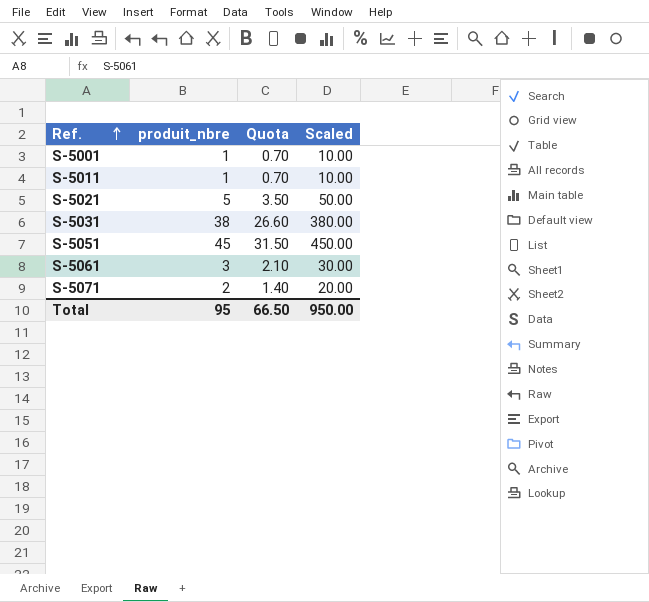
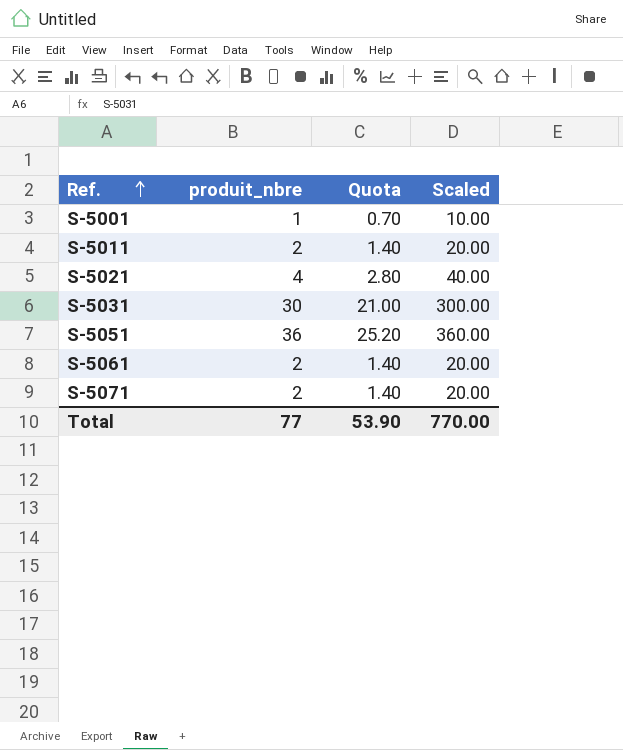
S-5011 | produit_nbre: 1 -> 2
S-5011 | Quota: 0.70 -> 1.40
S-5011 | Scaled: 10.00 -> 20.00
S-5021 | produit_nbre: 5 -> 4
S-5021 | Quota: 3.50 -> 2.80
S-5021 | Scaled: 50.00 -> 40.00
S-5031 | produit_nbre: 38 -> 30
S-5031 | Quota: 26.60 -> 21.00
S-5031 | Scaled: 380.00 -> 300.00
S-5051 | produit_nbre: 45 -> 36
S-5051 | Quota: 31.50 -> 25.20
S-5051 | Scaled: 450.00 -> 360.00
S-5061 | produit_nbre: 3 -> 2
S-5061 | Quota: 2.10 -> 1.40
S-5061 | Scaled: 30.00 -> 20.00
Total | produit_nbre: 95 -> 77
Total | Quota: 66.50 -> 53.90
Total | Scaled: 950.00 -> 770.00

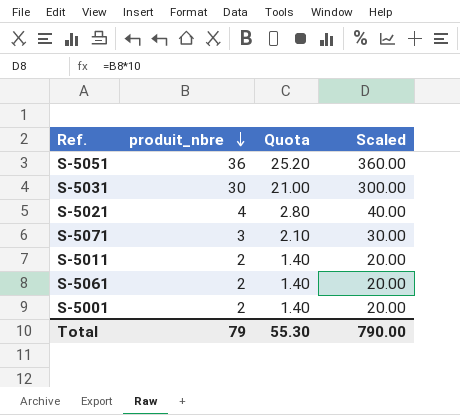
row order: Ref. ascending -> produit_nbre descending
S-5071 | produit_nbre: 2 -> 3
S-5071 | Quota: 1.40 -> 2.10
S-5071 | Scaled: 20.00 -> 30.00
S-5001 | produit_nbre: 1 -> 2
S-5001 | Quota: 0.70 -> 1.40
S-5001 | Scaled: 10.00 -> 20.00
Total | produit_nbre: 77 -> 79
Total | Quota: 53.90 -> 55.30
Total | Scaled: 770.00 -> 790.00

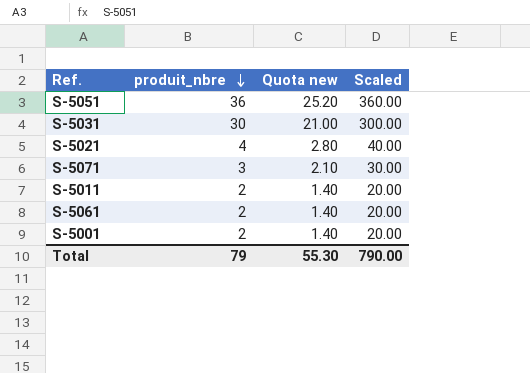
column name: Quota -> Quota new

